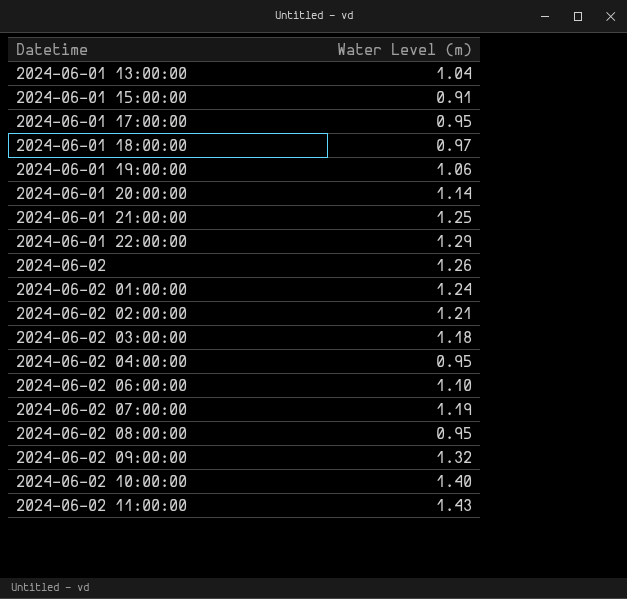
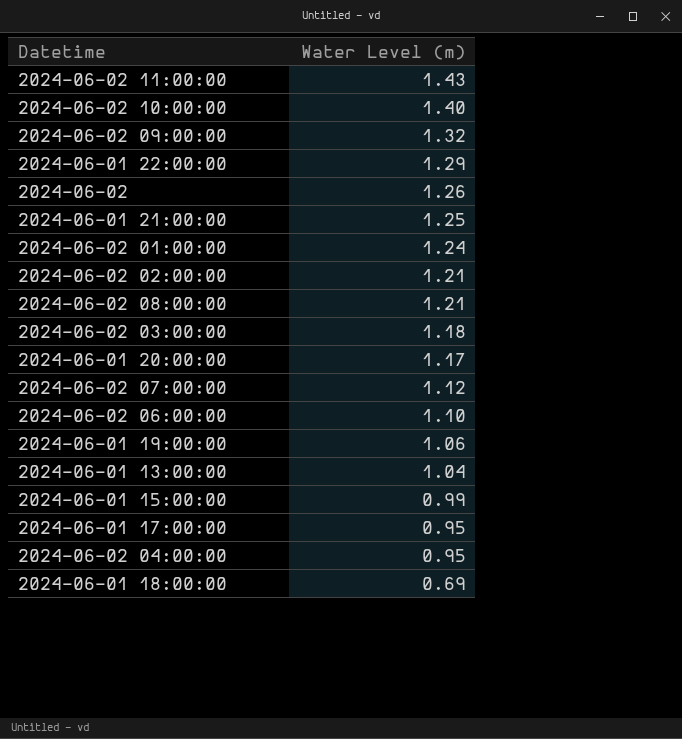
row order: Datetime ascending -> Water Level (m) descending
2024-06-02 08:00:00 | Water Level (m): 0.95 -> 1.21
2024-06-01 20:00:00 | Water Level (m): 1.14 -> 1.17
2024-06-02 07:00:00 | Water Level (m): 1.19 -> 1.12
2024-06-01 15:00:00 | Water Level (m): 0.91 -> 0.99
2024-06-01 18:00:00 | Water Level (m): 0.97 -> 0.69

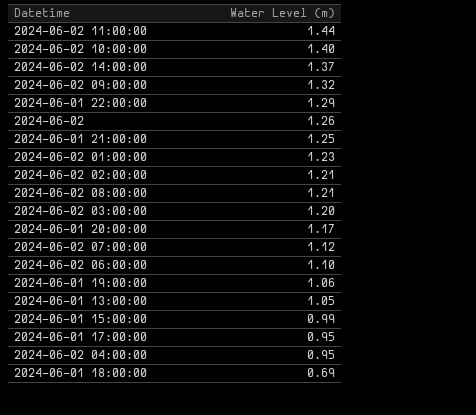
2024-06-02 11:00:00 | Water Level (m): 1.43 -> 1.44
row 2024-06-02 14:00:00: none -> 1.37
2024-06-02 01:00:00 | Water Level (m): 1.24 -> 1.23
2024-06-02 03:00:00 | Water Level (m): 1.18 -> 1.20
2024-06-01 13:00:00 | Water Level (m): 1.04 -> 1.05

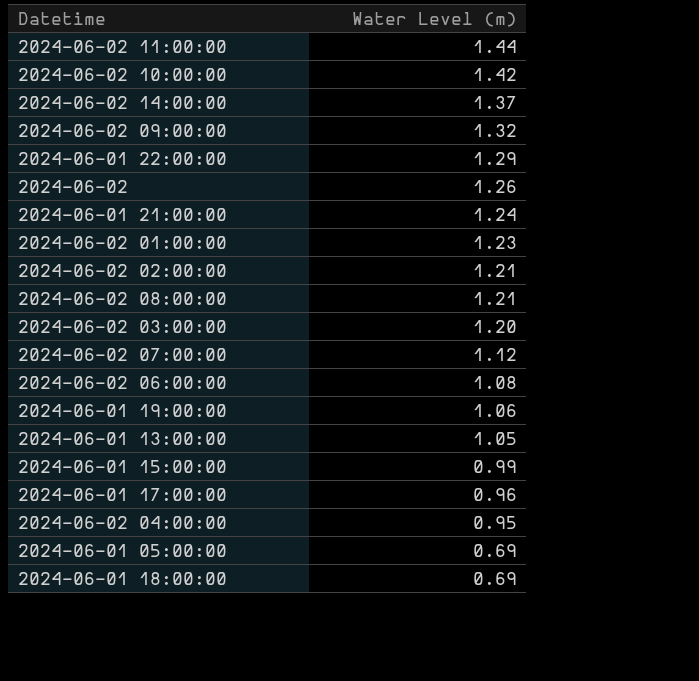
row 2024-06-01 20:00:00: 1.17 -> none
2024-06-02 10:00:00 | Water Level (m): 1.40 -> 1.42
2024-06-01 21:00:00 | Water Level (m): 1.25 -> 1.24
2024-06-02 06:00:00 | Water Level (m): 1.10 -> 1.08
2024-06-01 17:00:00 | Water Level (m): 0.95 -> 0.96
row 2024-06-01 05:00:00: none -> 0.69

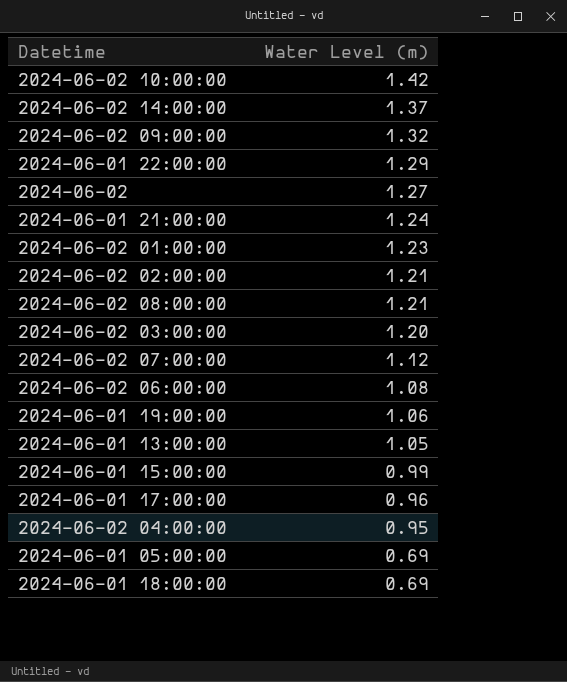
row 2024-06-02 11:00:00: 1.44 -> none
2024-06-02 | Water Level (m): 1.26 -> 1.27

